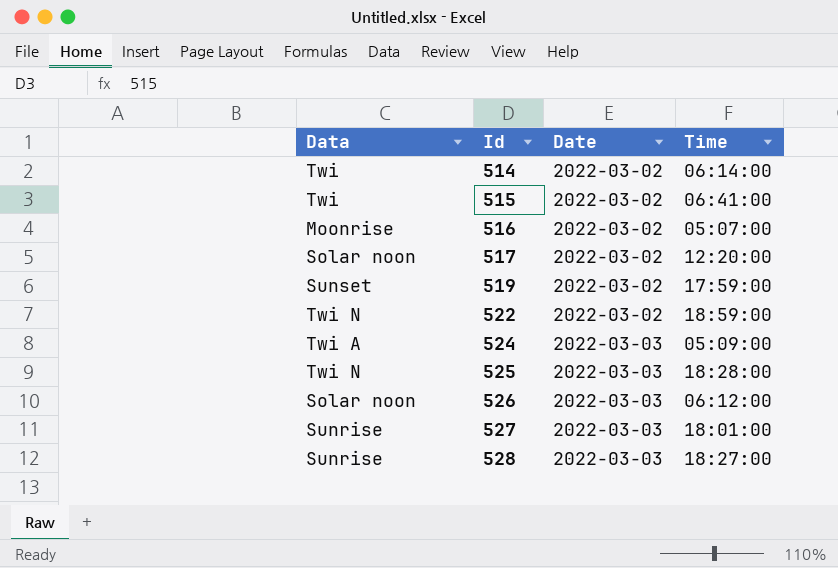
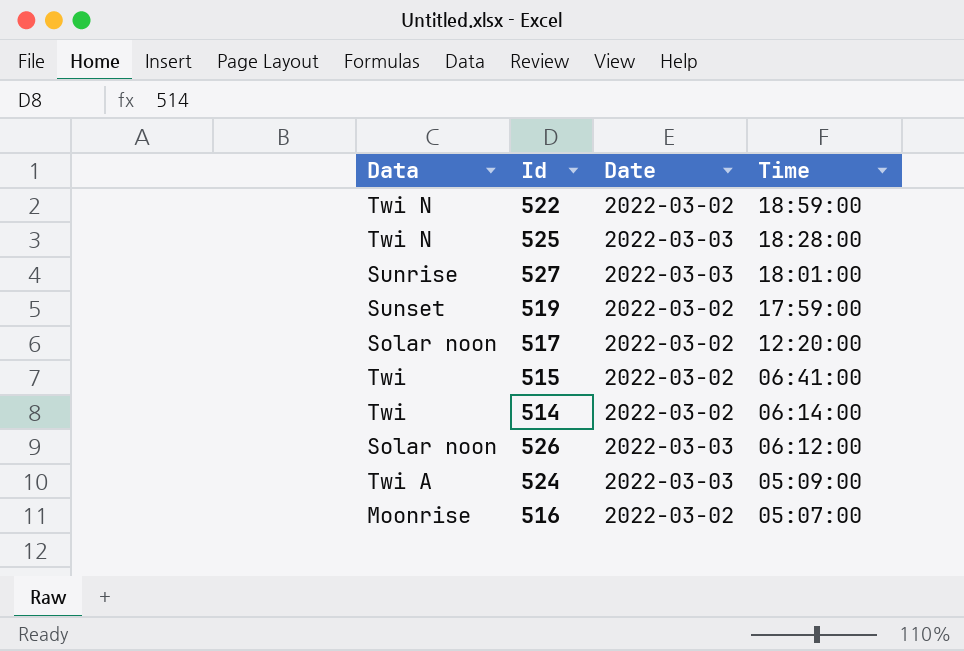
row order: Id ascending -> Time descending
row 528: Sunrise | 2022-03-03 | 18:27:00 -> none

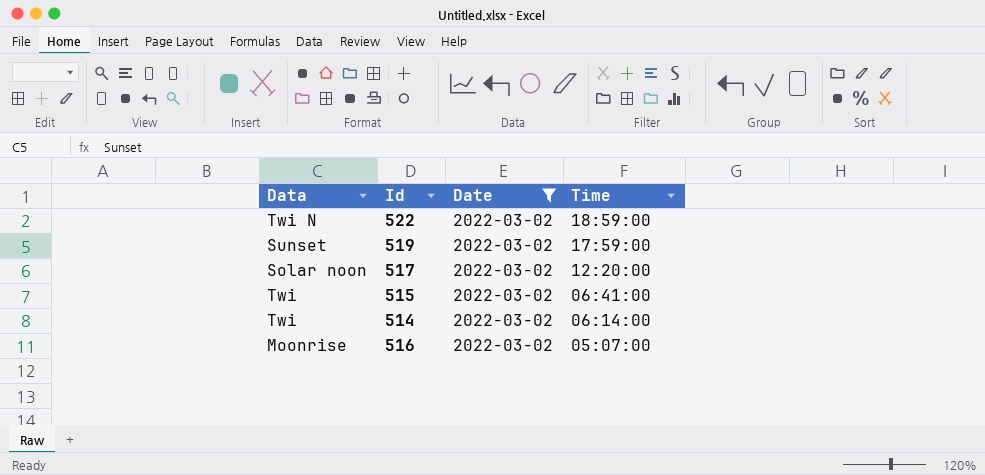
filter: none -> Date = 2022-03-02

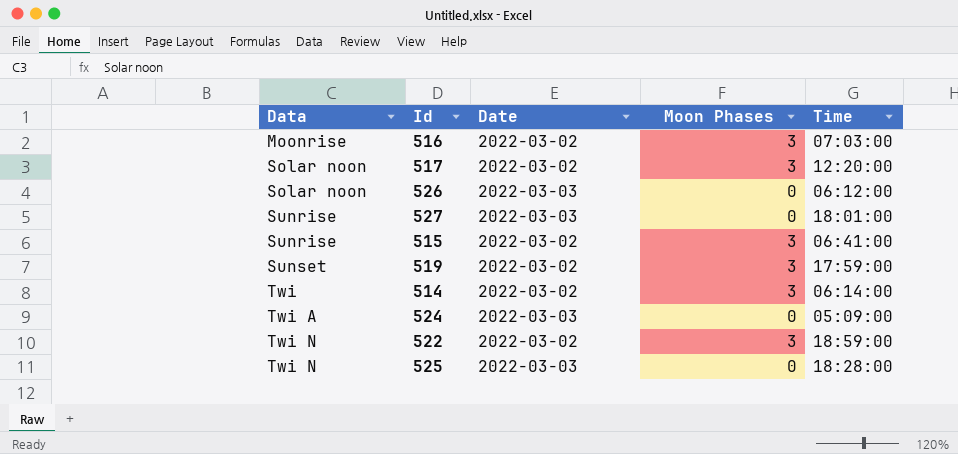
filter: Date = 2022-03-02 -> none
row order: Time descending -> Data ascending
column Moon Phases | position: none -> 4
516 | Time: 05:07:00 -> 07:03:00
515 | Data: Twi -> Sunrise

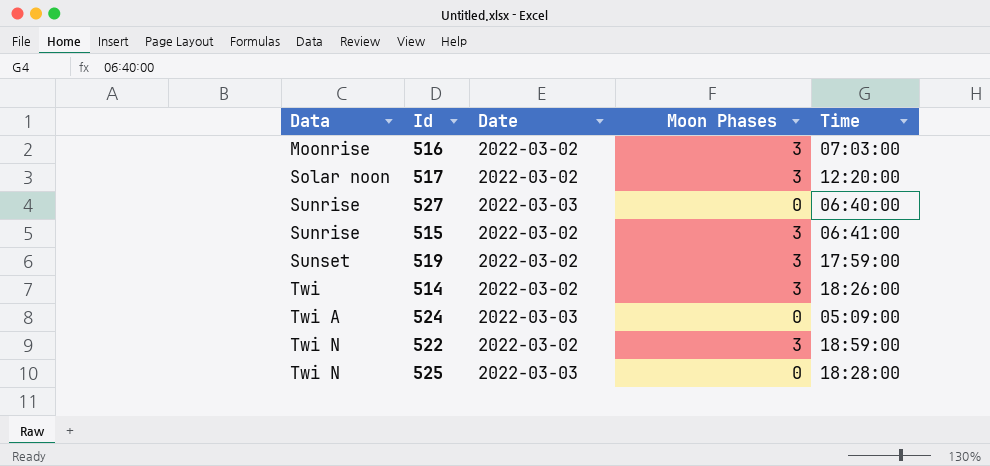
row 526: Solar noon | 2022-03-03 | 0 | 06:12:00 -> none
527 | Time: 18:01:00 -> 06:40:00
514 | Time: 06:14:00 -> 18:26:00

